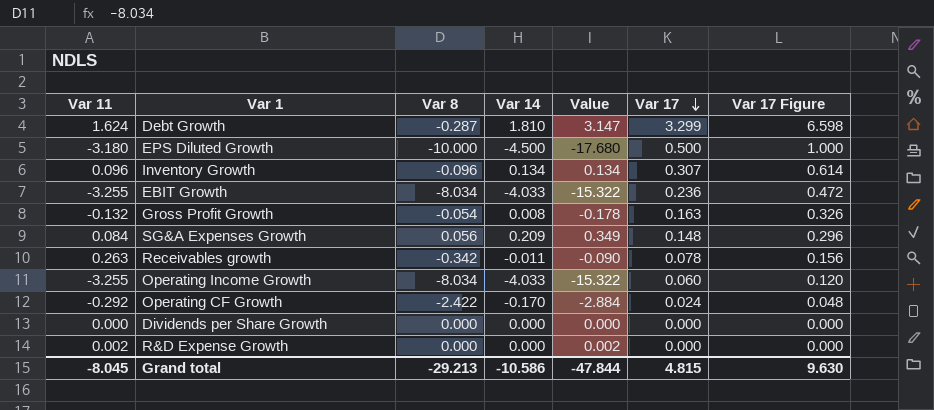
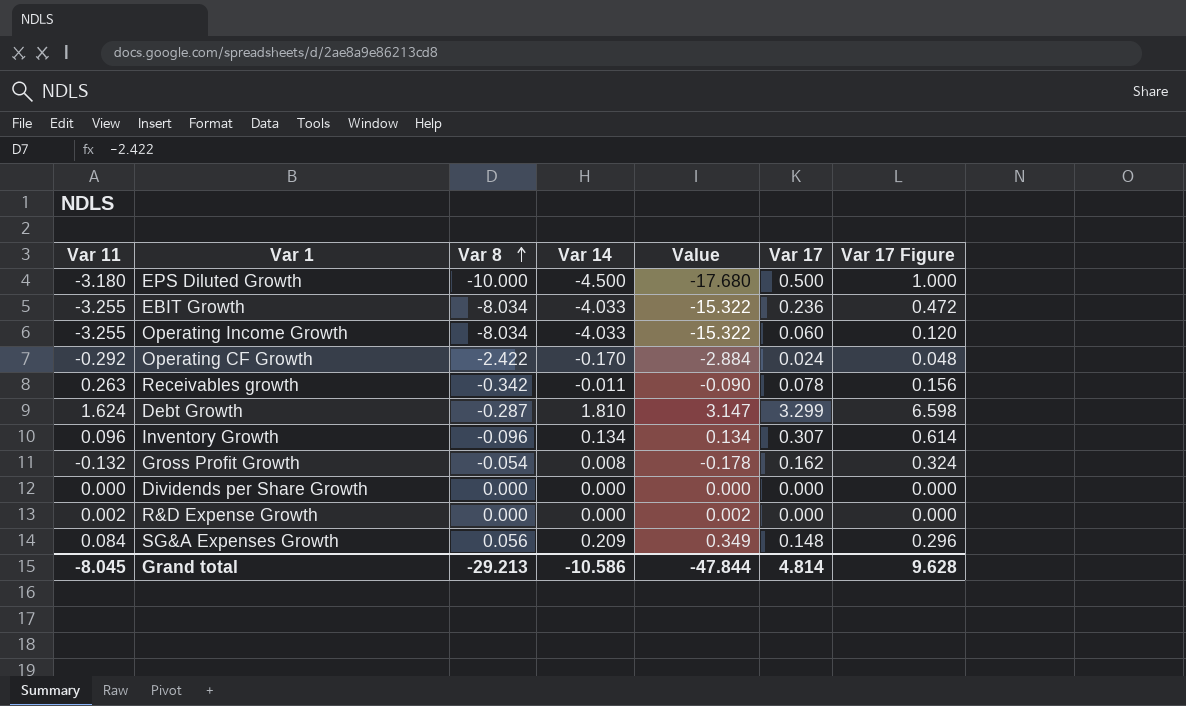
row order: Var 17 descending -> Var 8 ascending
Gross Profit Growth | Var 17: 0.163 -> 0.162
Gross Profit Growth | Var 17 Figure: 0.326 -> 0.324
Grand total | Var 17: 4.815 -> 4.814
Grand total | Var 17 Figure: 9.630 -> 9.628

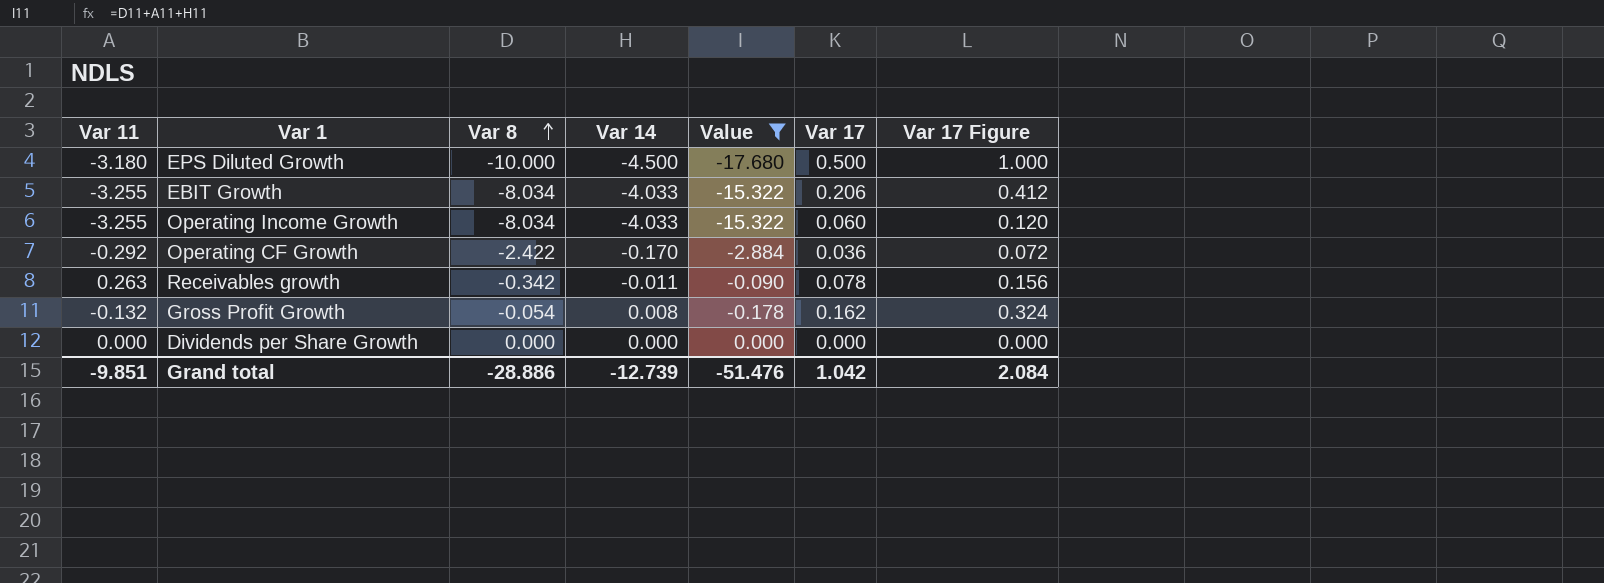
filter: none -> Value <= 0.000
EBIT Growth | Var 17: 0.236 -> 0.206
EBIT Growth | Var 17 Figure: 0.472 -> 0.412
Operating CF Growth | Var 17: 0.024 -> 0.036
Operating CF Growth | Var 17 Figure: 0.048 -> 0.072
Grand total | Var 11: -8.045 -> -9.851
Grand total | Var 8: -29.213 -> -28.886
Grand total | Var 14: -10.586 -> -12.739
Grand total | Value: -47.844 -> -51.476
Grand total | Var 17: 4.814 -> 1.042
Grand total | Var 17 Figure: 9.628 -> 2.084

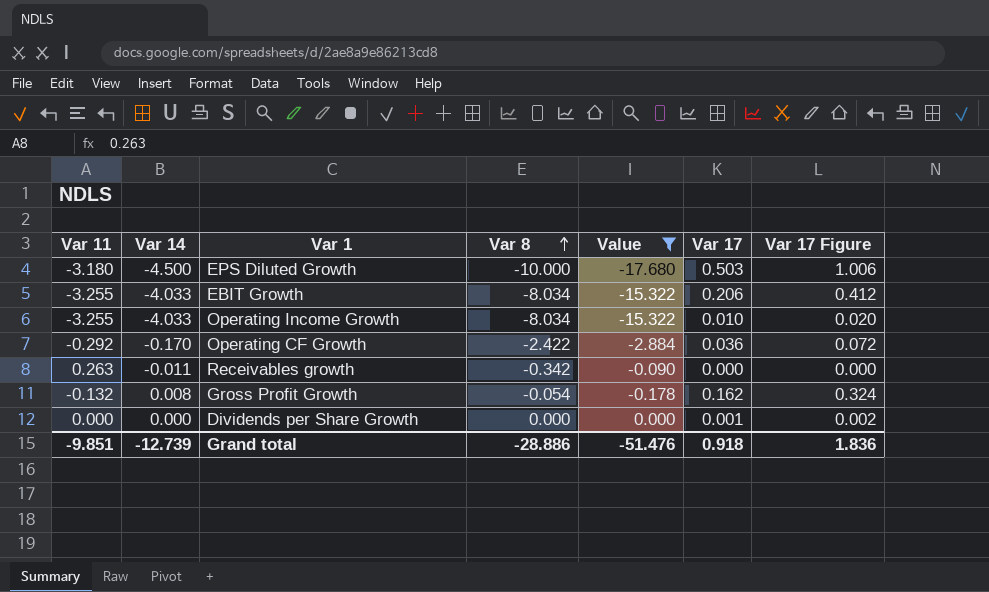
column Var 14 | position: 4 -> 2
EPS Diluted Growth | Var 17: 0.500 -> 0.503
EPS Diluted Growth | Var 17 Figure: 1.000 -> 1.006
Operating Income Growth | Var 17: 0.060 -> 0.010
Operating Income Growth | Var 17 Figure: 0.120 -> 0.020
Receivables growth | Var 17: 0.078 -> 0.000
Receivables growth | Var 17 Figure: 0.156 -> 0.000
Dividends per Share Growth | Var 17: 0.000 -> 0.001
Dividends per Share Growth | Var 17 Figure: 0.000 -> 0.002
Grand total | Var 17: 1.042 -> 0.918
Grand total | Var 17 Figure: 2.084 -> 1.836

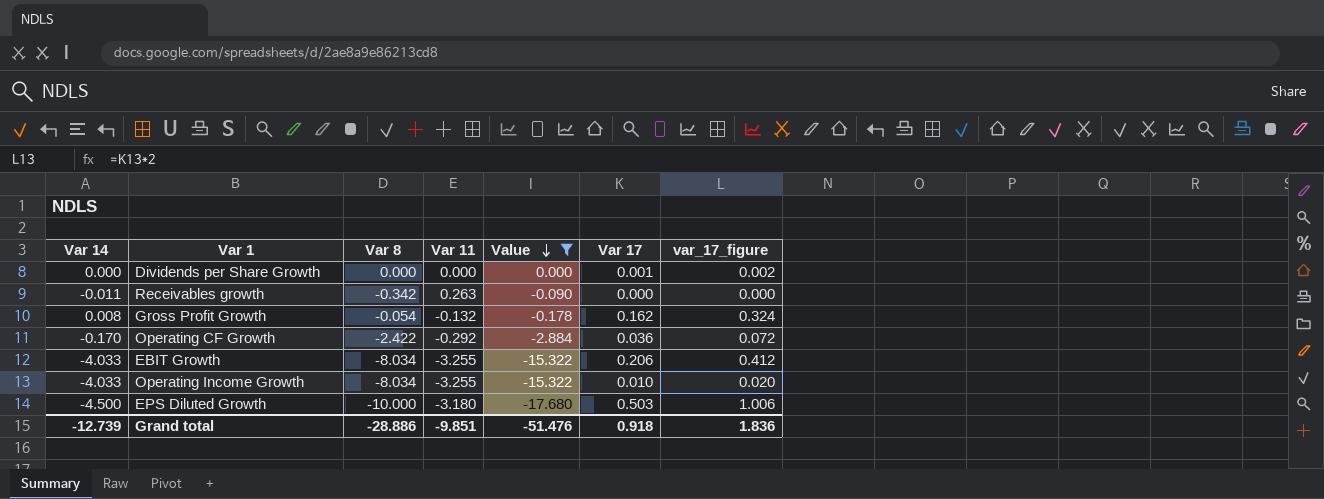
row order: Var 8 ascending -> Value descending
column Var 11 | position: 1 -> 4
column name: Var 17 Figure -> var_17_figure

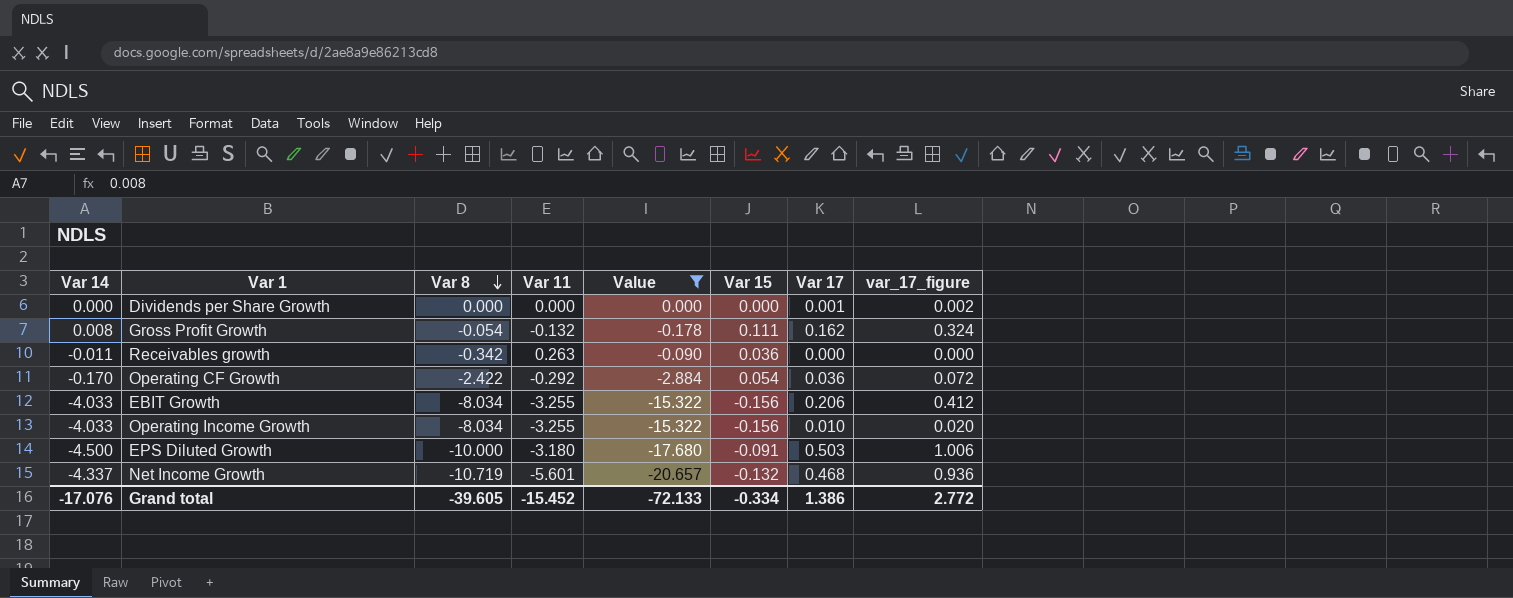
row order: Value descending -> Var 8 descending
column Var 15 | position: none -> 6
row Net Income Growth: none -> -4.337 | -10.719 | -5.601 | -20.657 | -0.132 | 0.468 | 0.936
Grand total | Var 14: -12.739 -> -17.076
Grand total | Var 8: -28.886 -> -39.605
Grand total | Var 11: -9.851 -> -15.452
Grand total | Value: -51.476 -> -72.133
Grand total | Var 17: 0.918 -> 1.386
Grand total | var_17_figure: 1.836 -> 2.772

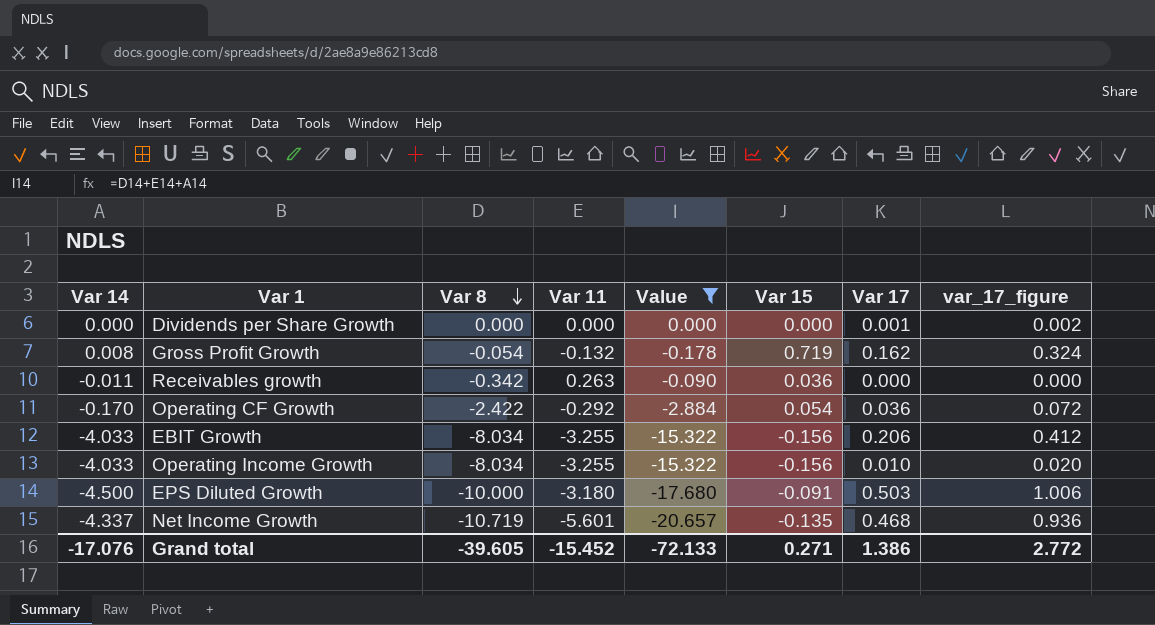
Gross Profit Growth | Var 15: 0.111 -> 0.719
Net Income Growth | Var 15: -0.132 -> -0.135
Grand total | Var 15: -0.334 -> 0.271

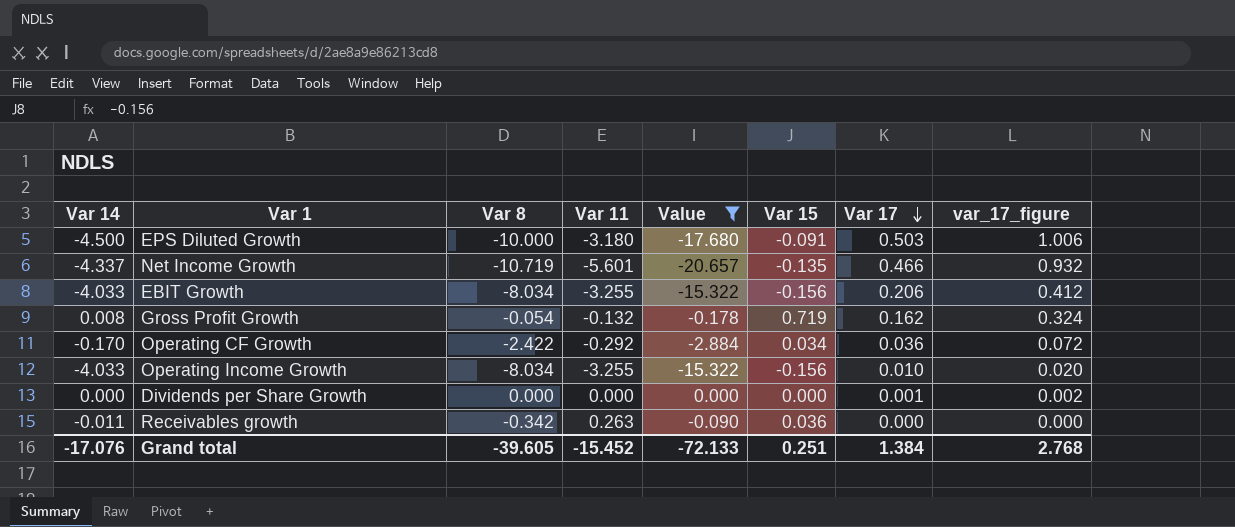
row order: Var 8 descending -> Var 17 descending
Net Income Growth | Var 17: 0.468 -> 0.466
Net Income Growth | var_17_figure: 0.936 -> 0.932
Operating CF Growth | Var 15: 0.054 -> 0.034
Grand total | Var 15: 0.271 -> 0.251
Grand total | Var 17: 1.386 -> 1.384
Grand total | var_17_figure: 2.772 -> 2.768

